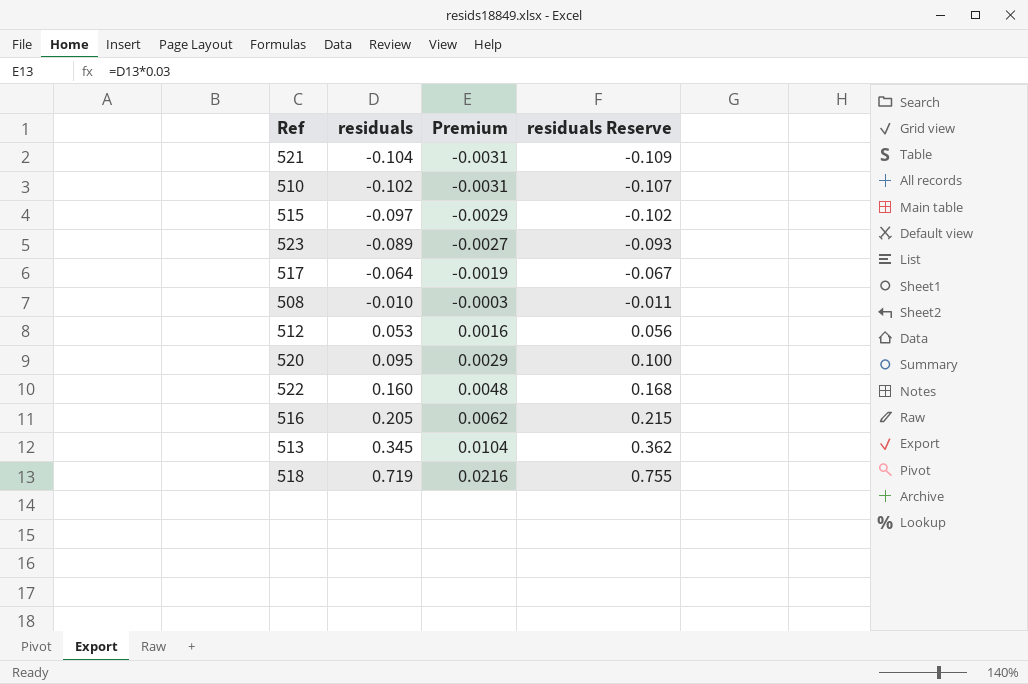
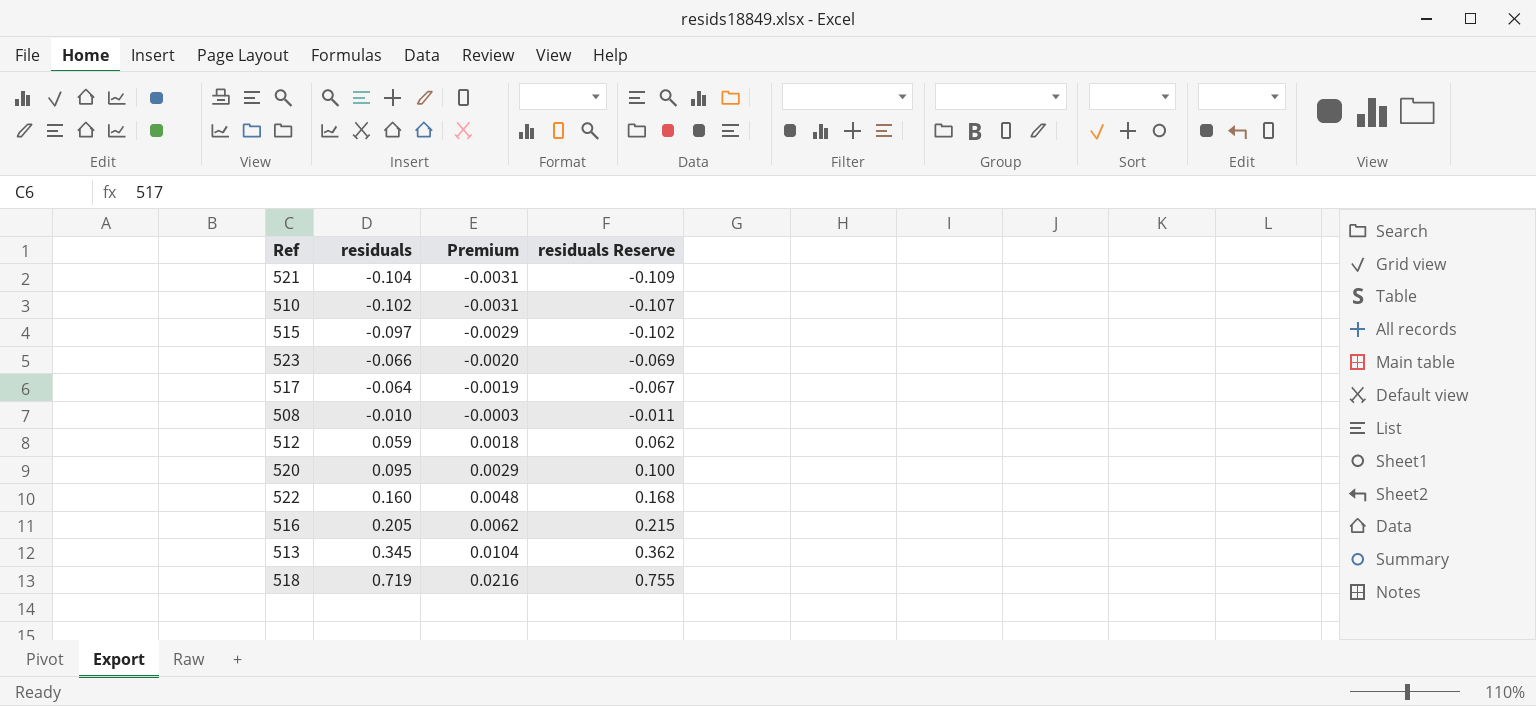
523 | residuals: -0.089 -> -0.066
523 | Premium: -0.0027 -> -0.0020
523 | residuals Reserve: -0.093 -> -0.069
512 | residuals: 0.053 -> 0.059
512 | Premium: 0.0016 -> 0.0018
512 | residuals Reserve: 0.056 -> 0.062

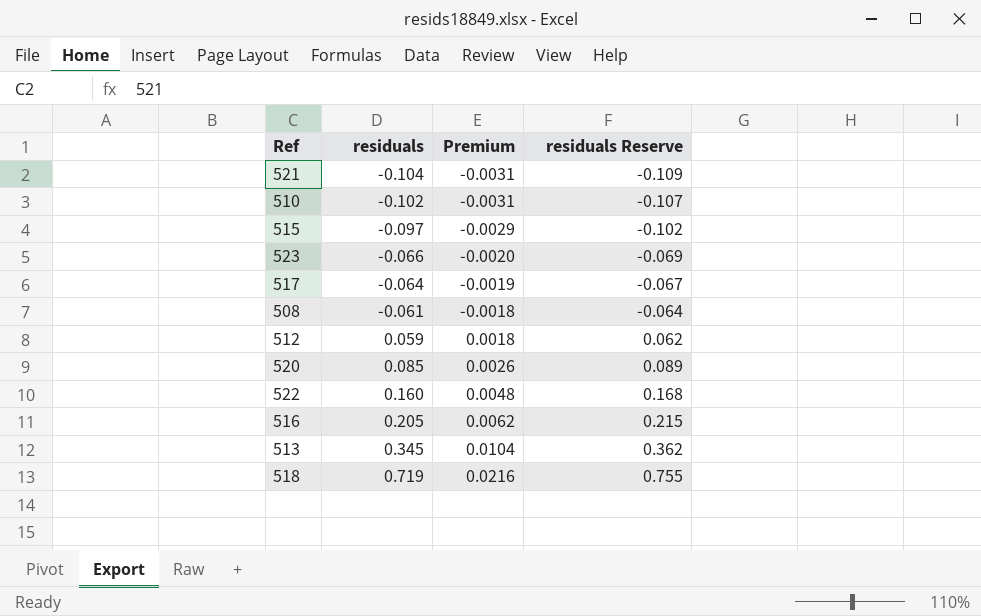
508 | residuals: -0.010 -> -0.061
508 | Premium: -0.0003 -> -0.0018
508 | residuals Reserve: -0.011 -> -0.064
520 | residuals: 0.095 -> 0.085
520 | Premium: 0.0029 -> 0.0026
520 | residuals Reserve: 0.100 -> 0.089

